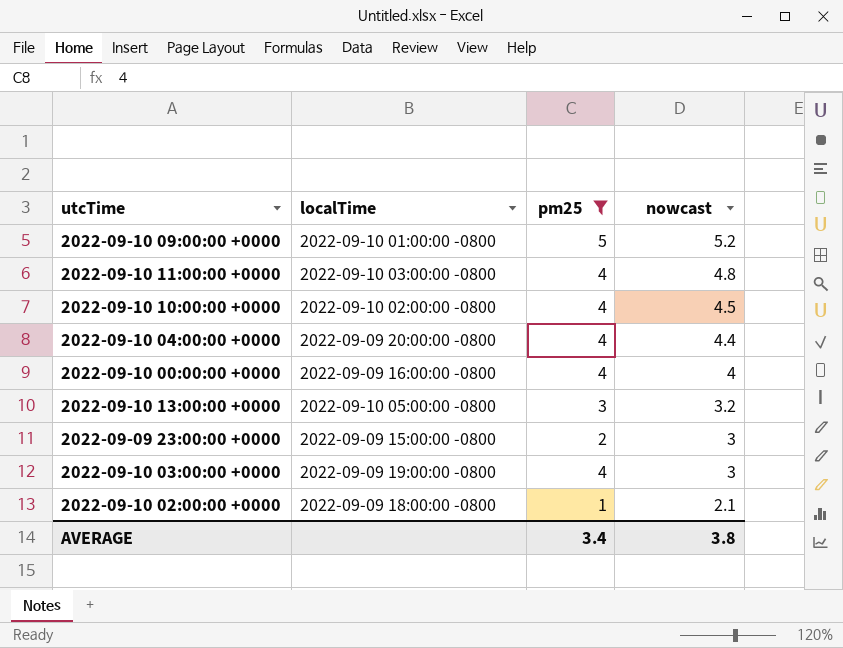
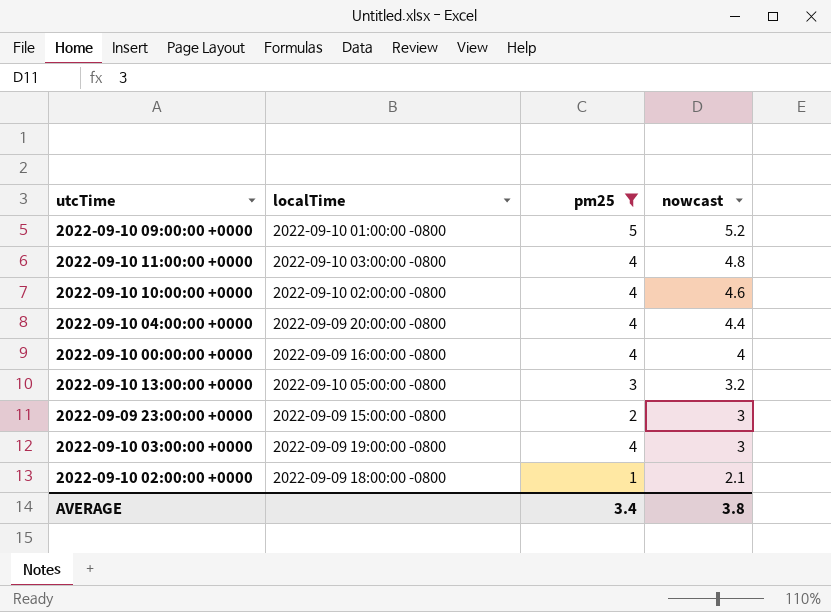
2022-09-10 10:00:00 +0000 | nowcast: 4.5 -> 4.6

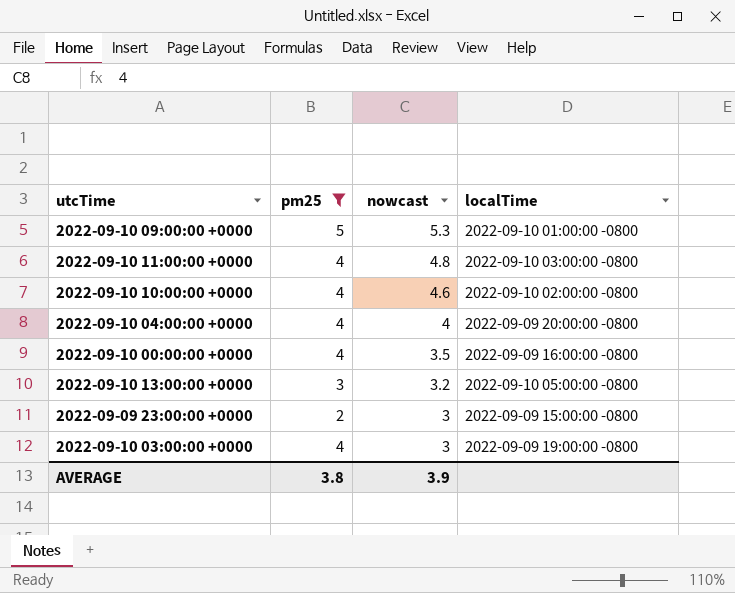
column localTime | position: 2 -> 4
row 2022-09-10 02:00:00 +0000: 2022-09-09 18:00:00 -0800 | 1 | 2.1 -> none
2022-09-10 09:00:00 +0000 | nowcast: 5.2 -> 5.3
2022-09-10 04:00:00 +0000 | nowcast: 4.4 -> 4
2022-09-10 00:00:00 +0000 | nowcast: 4 -> 3.5
AVERAGE | pm25: 3.4 -> 3.8
AVERAGE | nowcast: 3.8 -> 3.9

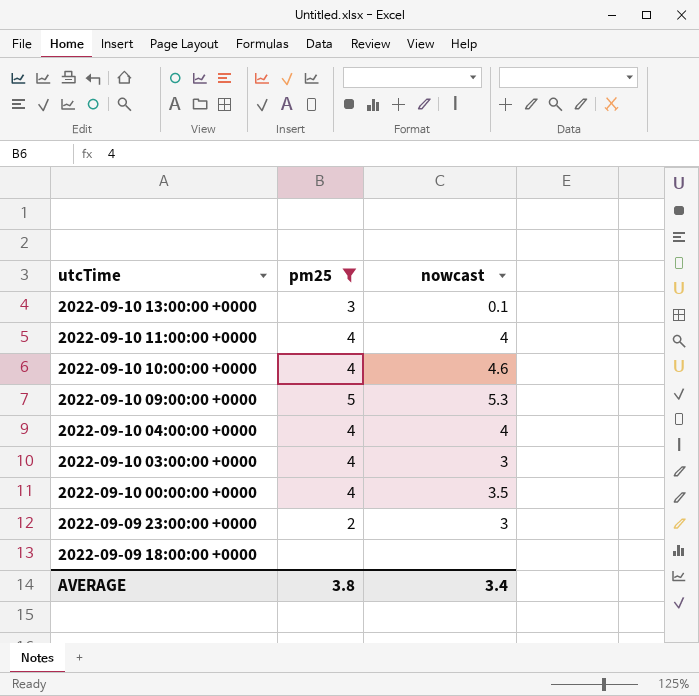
row order: nowcast descending -> utcTime descending
column localTime | position: 4 -> none
2022-09-10 13:00:00 +0000 | nowcast: 3.2 -> 0.1
2022-09-10 11:00:00 +0000 | nowcast: 4.8 -> 4
row 2022-09-09 18:00:00 +0000: none -> none | none
AVERAGE | nowcast: 3.9 -> 3.4

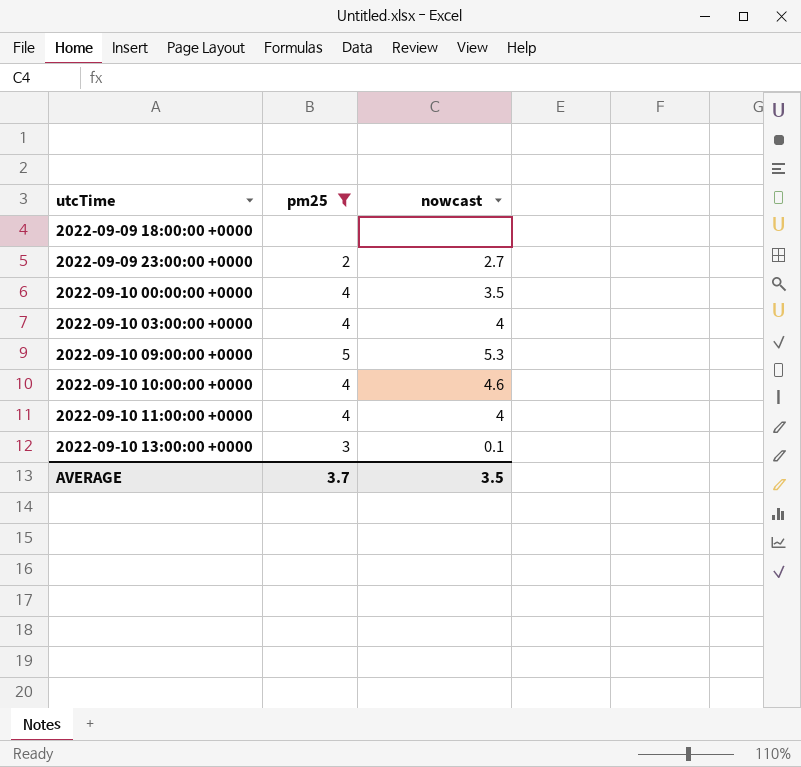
row order: utcTime descending -> utcTime ascending
row 2022-09-10 04:00:00 +0000: 4 | 4 -> none
2022-09-09 23:00:00 +0000 | nowcast: 3 -> 2.7
2022-09-10 03:00:00 +0000 | nowcast: 3 -> 4
AVERAGE | pm25: 3.8 -> 3.7
AVERAGE | nowcast: 3.4 -> 3.5

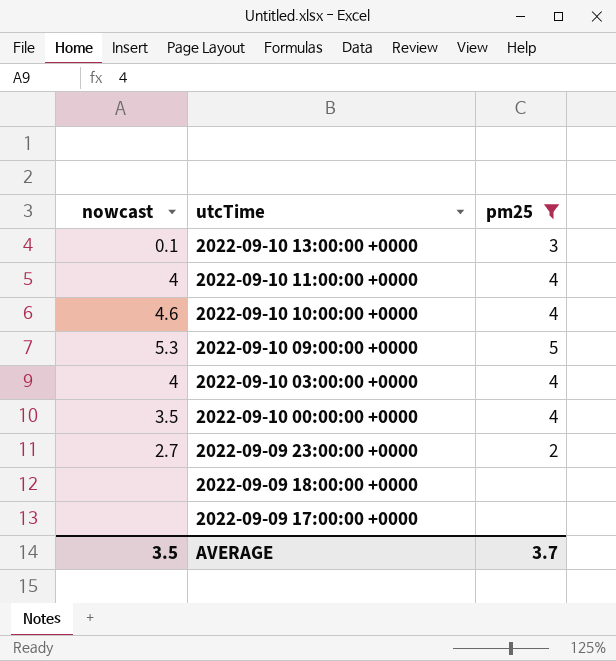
row order: utcTime ascending -> utcTime descending
column nowcast | position: 3 -> 1
row 2022-09-09 17:00:00 +0000: none -> none | none

